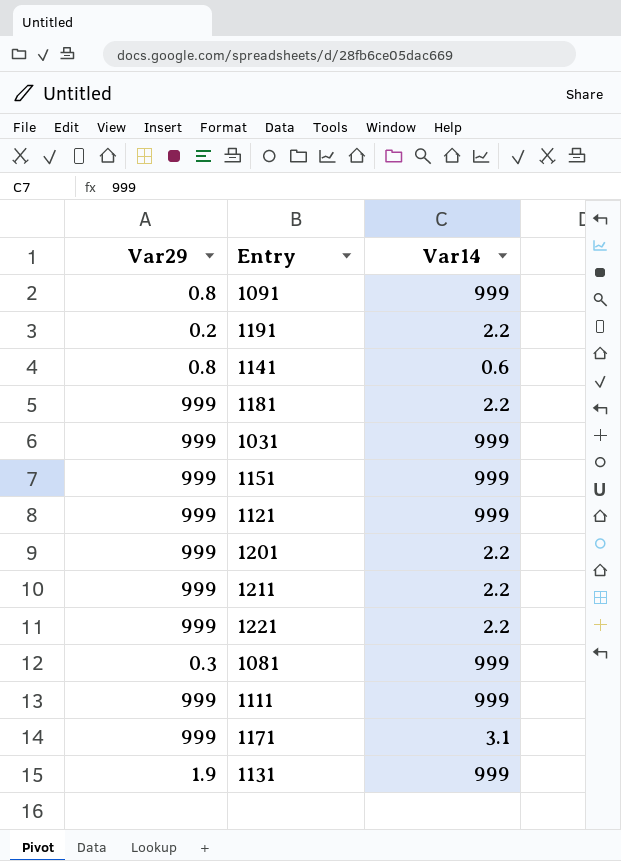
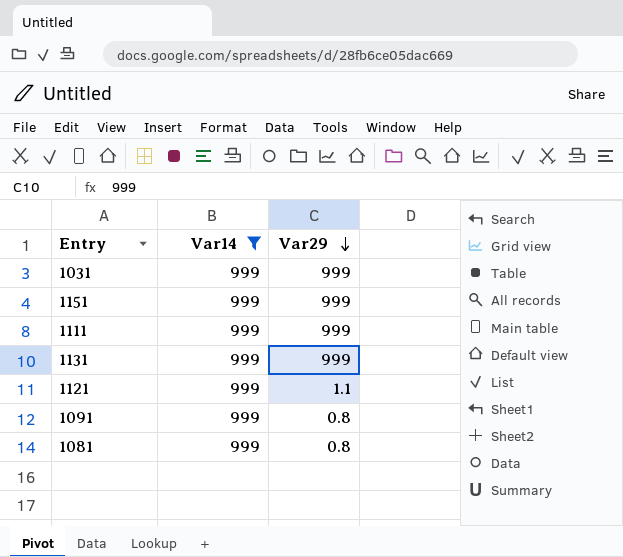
filter: none -> Var14 = 999
row order: none -> Var29 descending
column Var29 | position: 1 -> 3
1131 | Var29: 1.9 -> 999
1121 | Var29: 999 -> 1.1
1081 | Var29: 0.3 -> 0.8

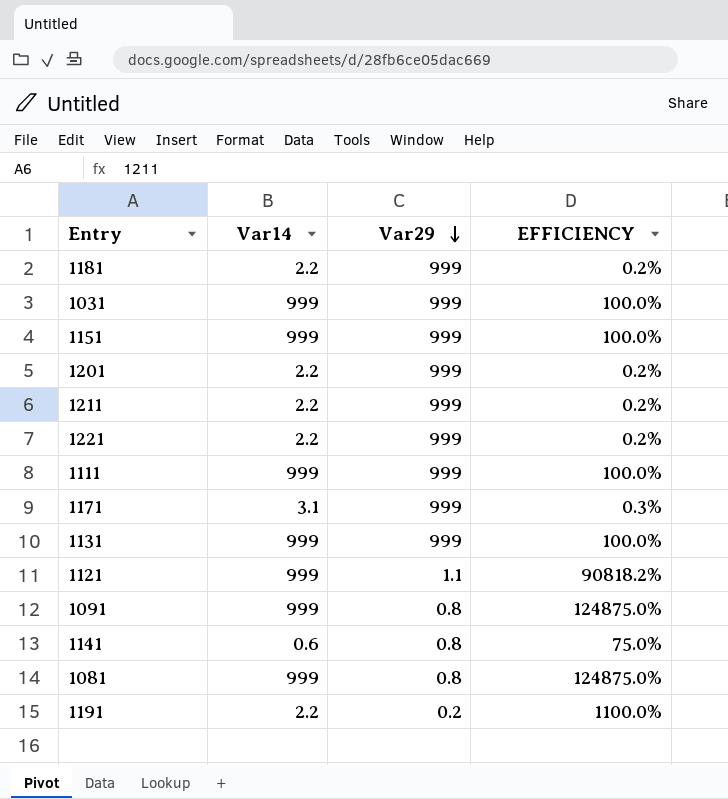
filter: Var14 = 999 -> none
column EFFICIENCY | formula: none -> [Var14] / [Var29]

